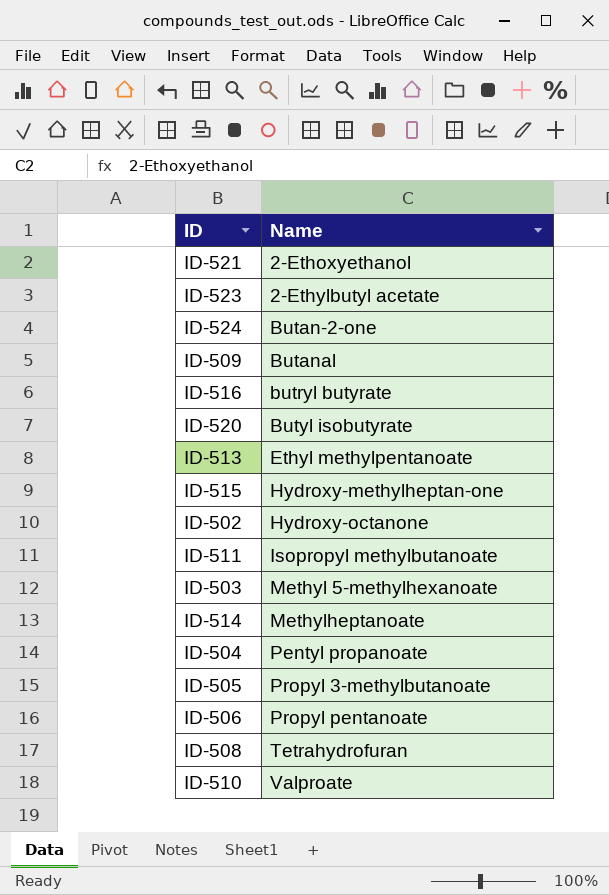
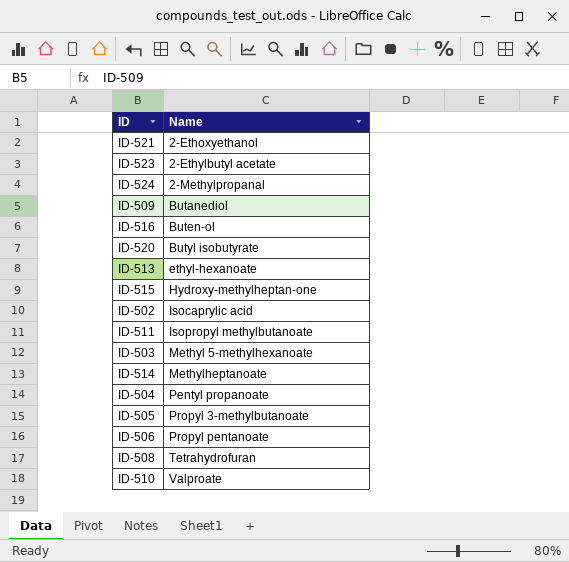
ID-524 | Name: Butan-2-one -> 2-Methylpropanal
ID-509 | Name: Butanal -> Butanediol
ID-516 | Name: butryl butyrate -> Buten-ol
ID-513 | Name: Ethyl methylpentanoate -> ethyl-hexanoate
ID-502 | Name: Hydroxy-octanone -> Isocaprylic acid

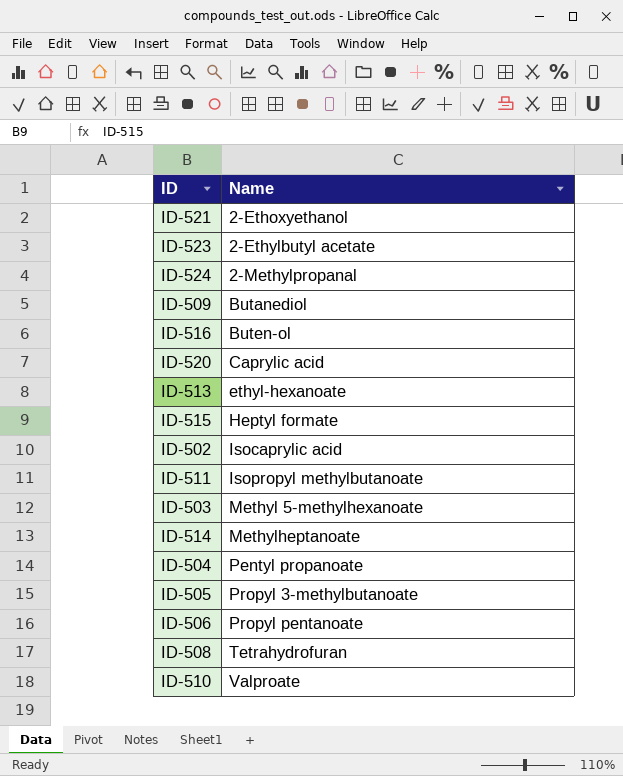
ID-520 | Name: Butyl isobutyrate -> Caprylic acid
ID-515 | Name: Hydroxy-methylheptan-one -> Heptyl formate

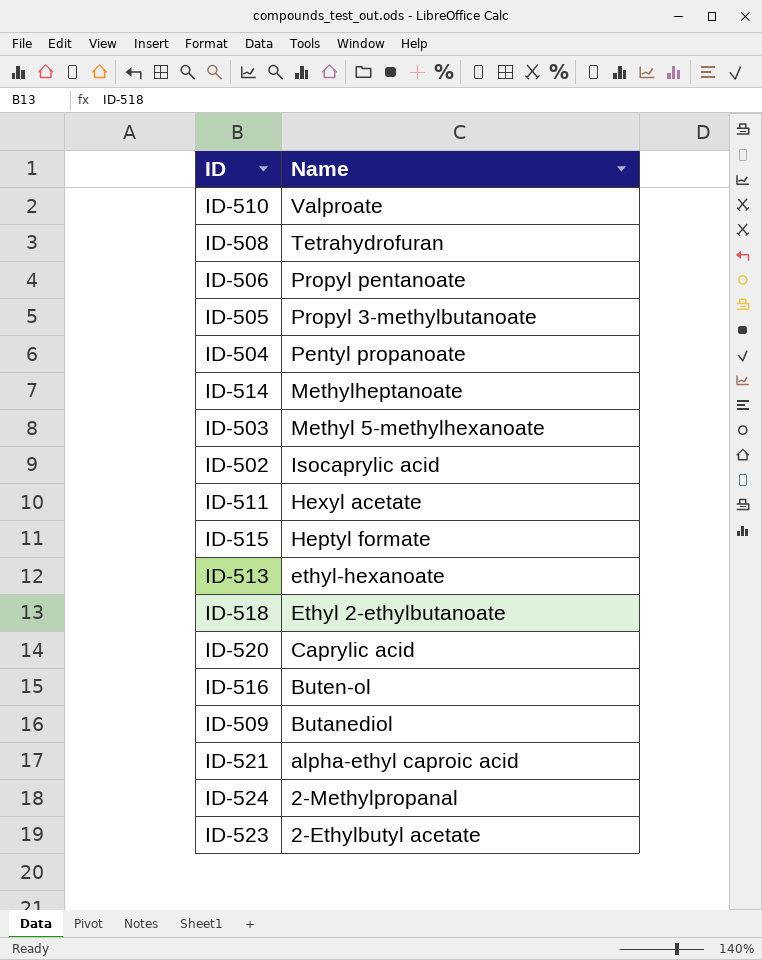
row order: Name ascending -> Name descending
ID-511 | Name: Isopropyl methylbutanoate -> Hexyl acetate
row ID-518: none -> Ethyl 2-ethylbutanoate
ID-521 | Name: 2-Ethoxyethanol -> alpha-ethyl caproic acid

